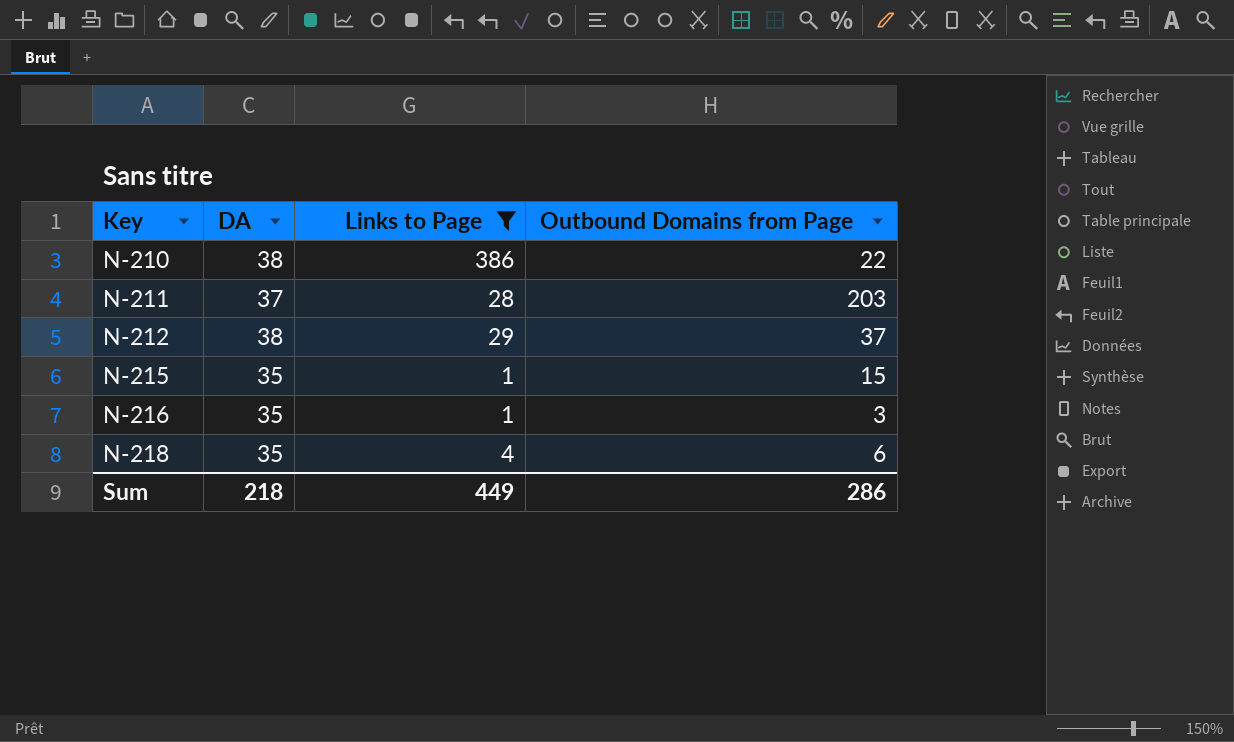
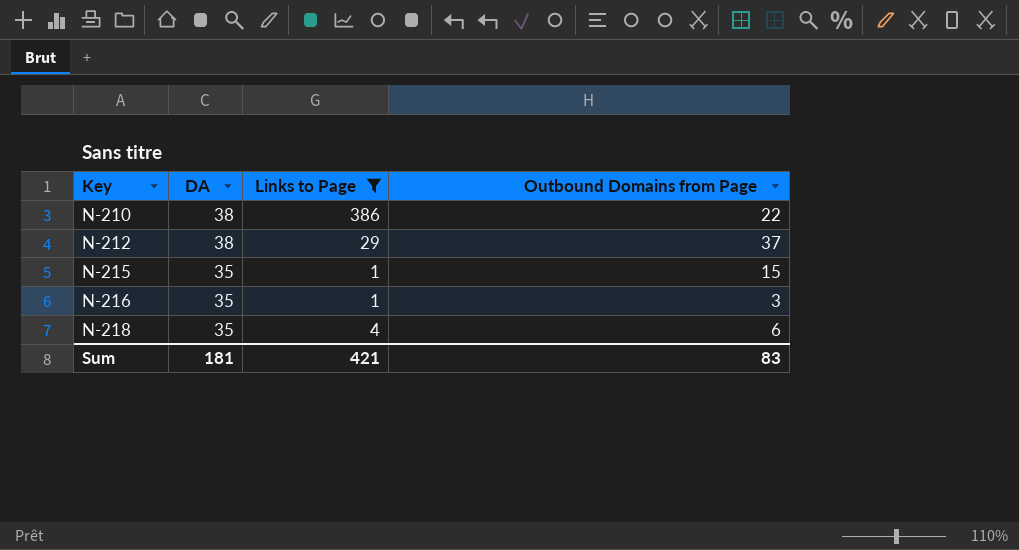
row N-211: 37 | 28 | 203 -> none
Sum | DA: 218 -> 181
Sum | Links to Page: 449 -> 421
Sum | Outbound Domains from Page: 286 -> 83

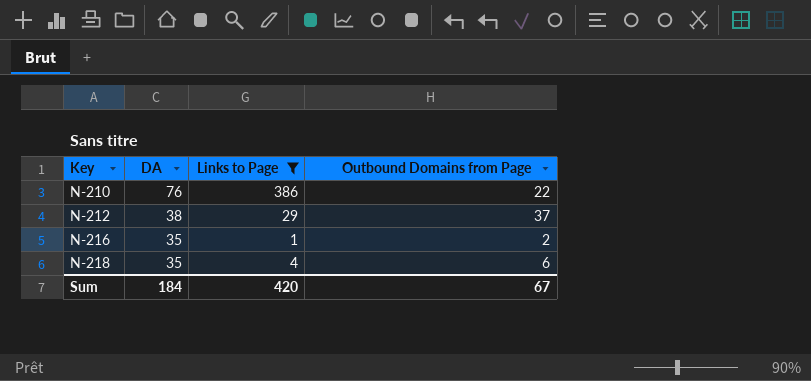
row N-215: 35 | 1 | 15 -> none
N-210 | DA: 38 -> 76
N-216 | Outbound Domains from Page: 3 -> 2
Sum | DA: 181 -> 184
Sum | Links to Page: 421 -> 420
Sum | Outbound Domains from Page: 83 -> 67

